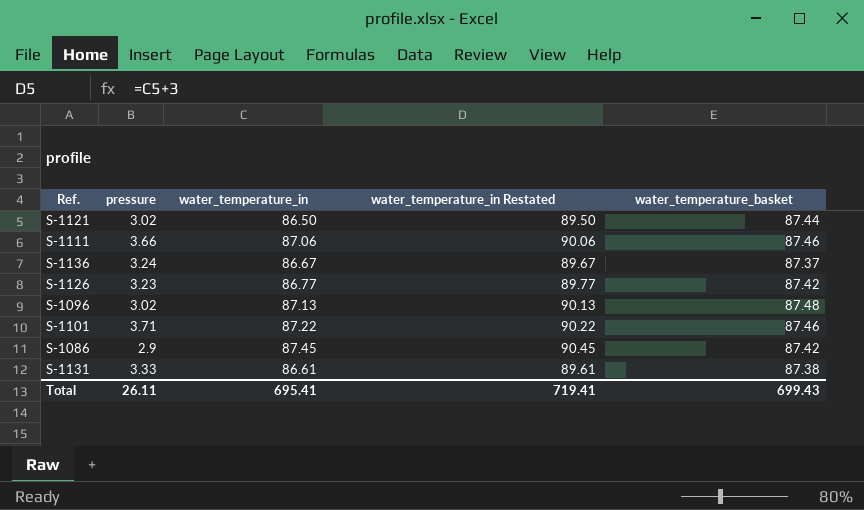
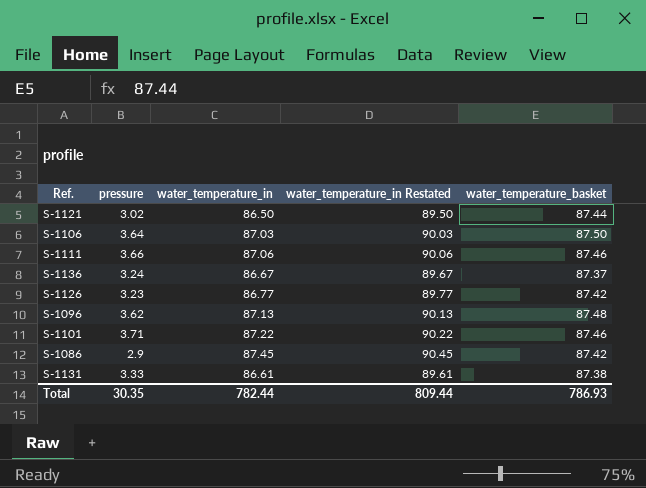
row S-1106: none -> 3.64 | 87.03 | 90.03 | 87.50
S-1096 | pressure: 3.02 -> 3.62
Total | pressure: 26.11 -> 30.35
Total | water_temperature_in: 695.41 -> 782.44
Total | water_temperature_in Restated: 719.41 -> 809.44
Total | water_temperature_basket: 699.43 -> 786.93

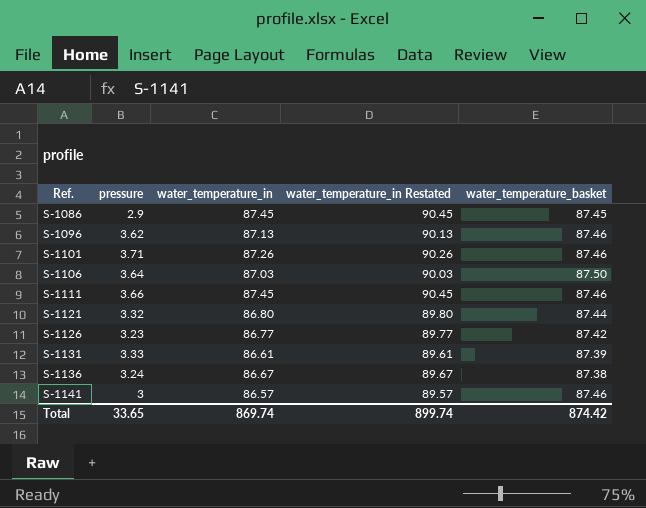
row order: none -> Ref. ascending
S-1086 | water_temperature_basket: 87.42 -> 87.45
S-1096 | water_temperature_basket: 87.48 -> 87.46
S-1101 | water_temperature_in: 87.22 -> 87.26
S-1101 | water_temperature_in Restated: 90.22 -> 90.26
S-1111 | water_temperature_in: 87.06 -> 87.45
S-1111 | water_temperature_in Restated: 90.06 -> 90.45
S-1121 | pressure: 3.02 -> 3.32
S-1121 | water_temperature_in: 86.50 -> 86.80
S-1121 | water_temperature_in Restated: 89.50 -> 89.80
S-1131 | water_temperature_basket: 87.38 -> 87.39
S-1136 | water_temperature_basket: 87.37 -> 87.38
row S-1141: none -> 3 | 86.57 | 89.57 | 87.46
Total | pressure: 30.35 -> 33.65
Total | water_temperature_in: 782.44 -> 869.74
Total | water_temperature_in Restated: 809.44 -> 899.74
Total | water_temperature_basket: 786.93 -> 874.42

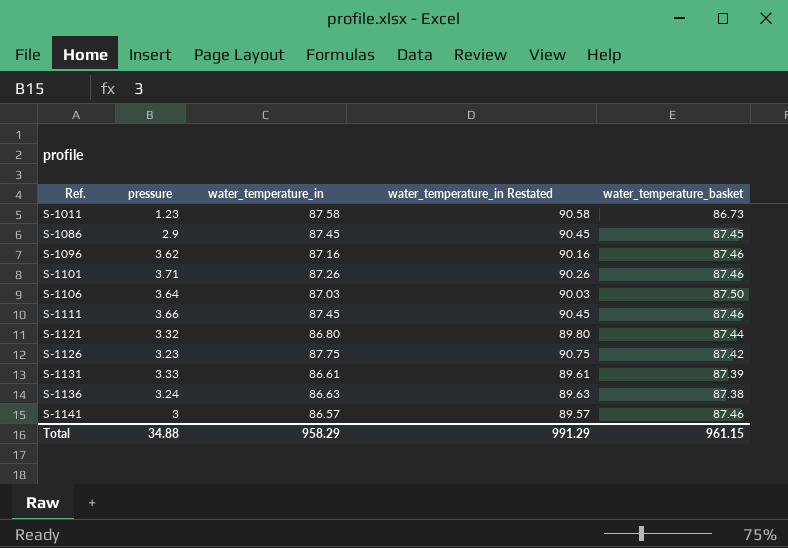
row S-1011: none -> 1.23 | 87.58 | 90.58 | 86.73
S-1096 | water_temperature_in: 87.13 -> 87.16
S-1096 | water_temperature_in Restated: 90.13 -> 90.16
S-1126 | water_temperature_in: 86.77 -> 87.75
S-1126 | water_temperature_in Restated: 89.77 -> 90.75
S-1136 | water_temperature_in: 86.67 -> 86.63
S-1136 | water_temperature_in Restated: 89.67 -> 89.63
Total | pressure: 33.65 -> 34.88
Total | water_temperature_in: 869.74 -> 958.29
Total | water_temperature_in Restated: 899.74 -> 991.29
Total | water_temperature_basket: 874.42 -> 961.15

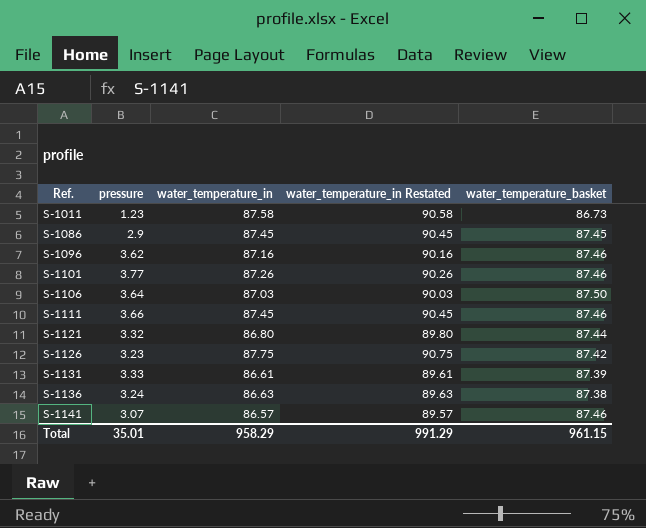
S-1101 | pressure: 3.71 -> 3.77
S-1141 | pressure: 3 -> 3.07
Total | pressure: 34.88 -> 35.01

